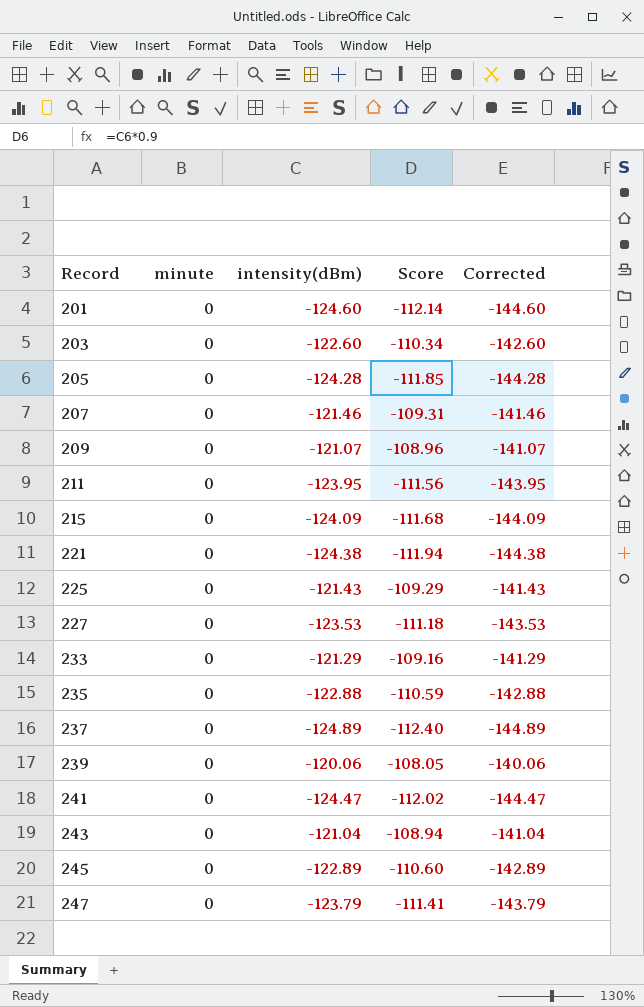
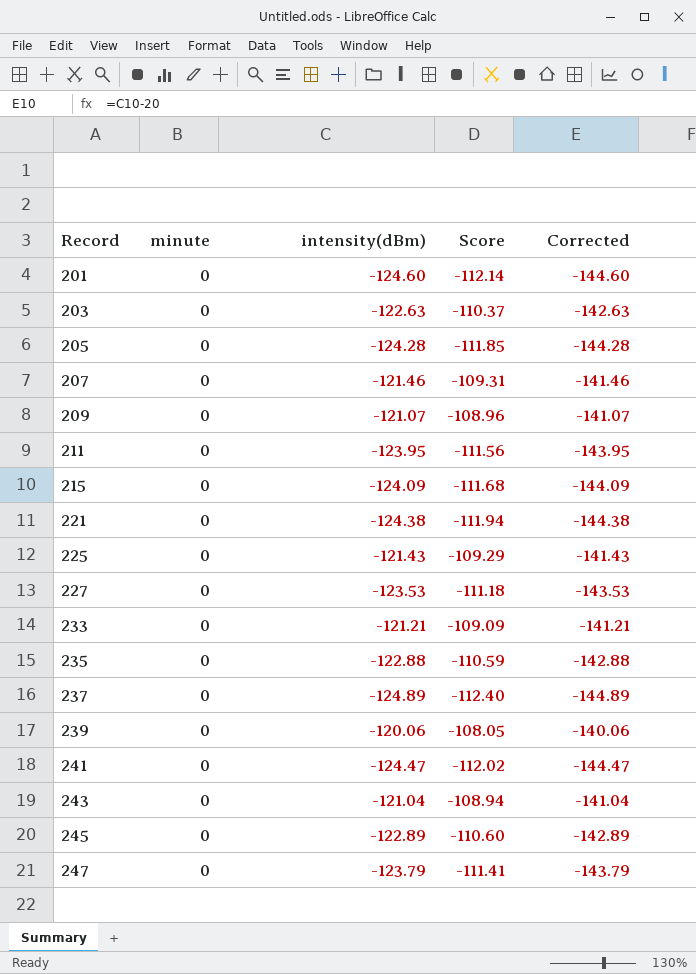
203 | intensity(dBm): -122.60 -> -122.63
203 | Score: -110.34 -> -110.37
203 | Corrected: -142.60 -> -142.63
233 | intensity(dBm): -121.29 -> -121.21
233 | Score: -109.16 -> -109.09
233 | Corrected: -141.29 -> -141.21

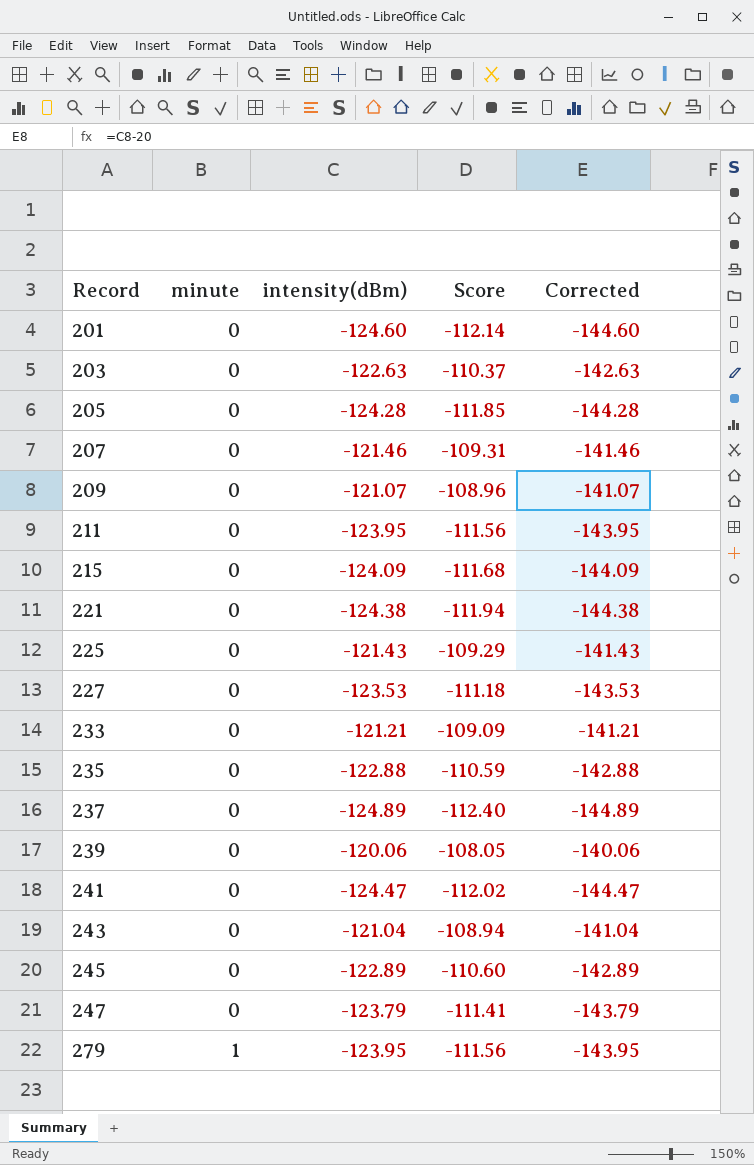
row 279: none -> 1 | -123.95 | -111.56 | -143.95

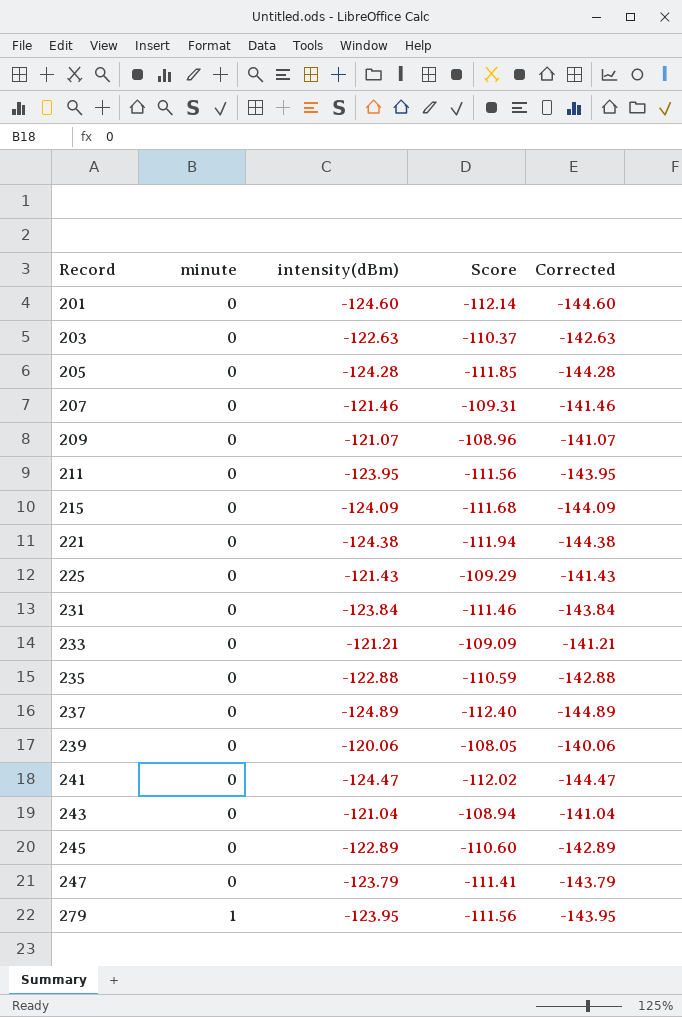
row 227: 0 | -123.53 | -111.18 | -143.53 -> none
row 231: none -> 0 | -123.84 | -111.46 | -143.84

